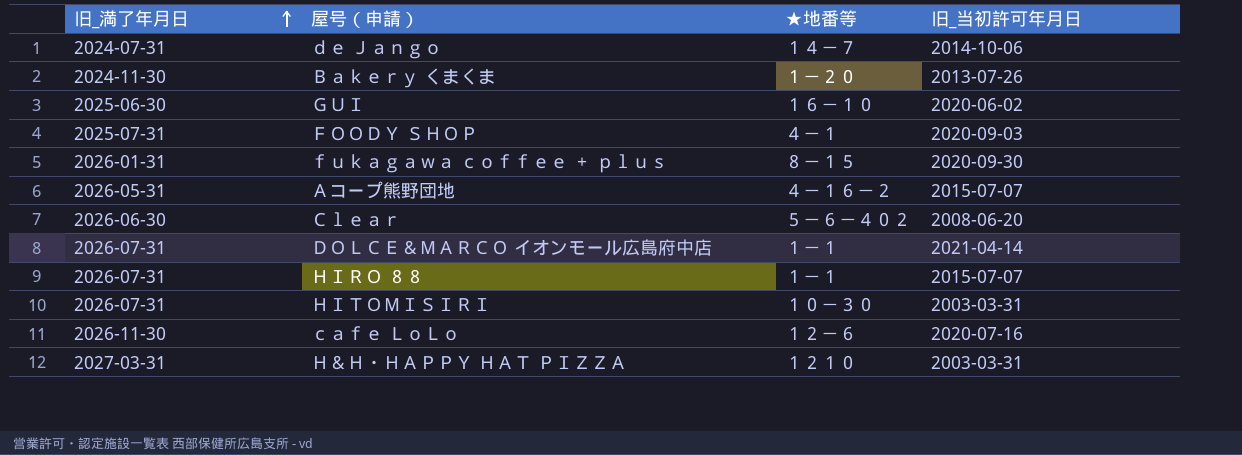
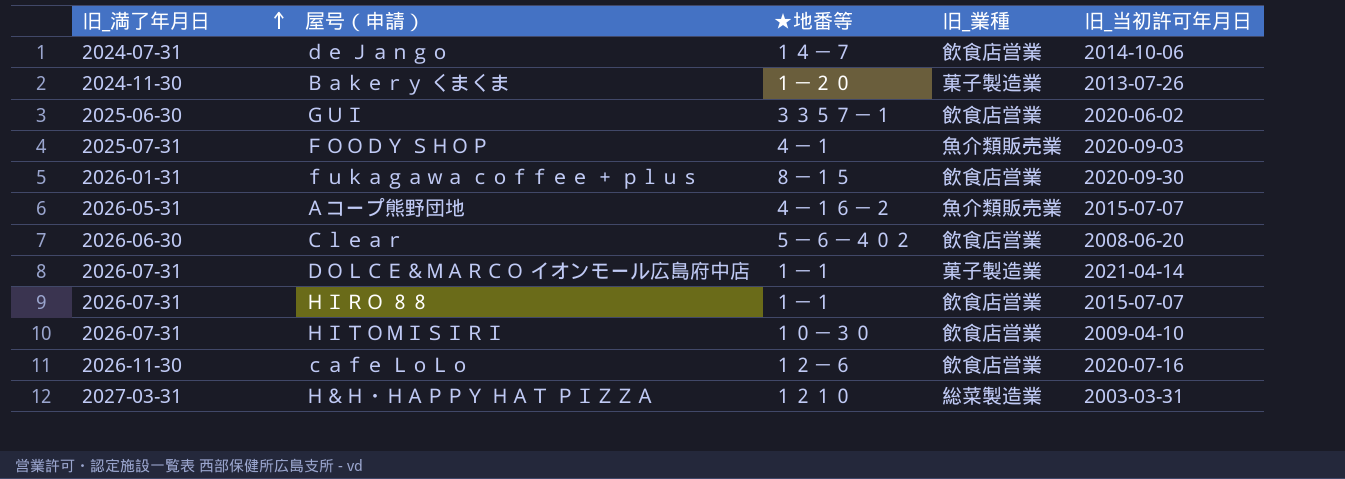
column 旧_業種 | position: none -> 4
ＧＵＩ | ★地番等: １６－１０ -> ３３５７－１
ＨＩＴＯＭＩＳＩＲＩ | 旧_当初許可年月日: 2003-03-31 -> 2009-04-10

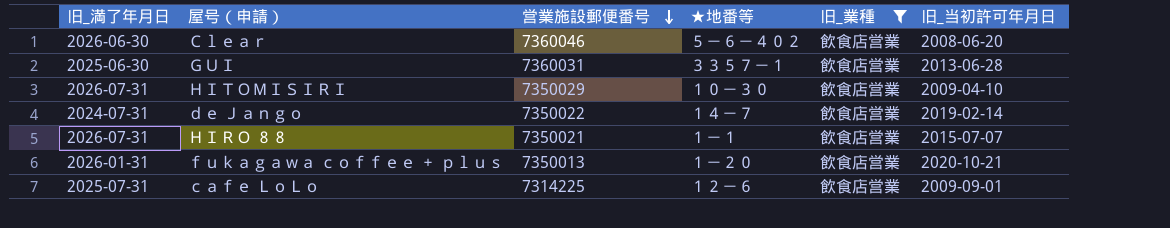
filter: none -> 旧_業種 = 飲食店営業
row order: 旧_満了年月日 ascending -> 営業施設郵便番号 descending
column 営業施設郵便番号 | position: none -> 3
ＧＵＩ | 旧_当初許可年月日: 2020-06-02 -> 2013-06-28
ｄｅ Ｊａｎｇｏ | 旧_当初許可年月日: 2014-10-06 -> 2019-02-14
ｆｕｋａｇａｗａ ｃｏｆｆｅｅ ＋ ｐｌｕｓ | ★地番等: ８－１５ -> １－２０
ｆｕｋａｇａｗａ ｃｏｆｆｅｅ ＋ ｐｌｕｓ | 旧_当初許可年月日: 2020-09-30 -> 2020-10-21
ｃａｆｅ ＬｏＬｏ | 旧_満了年月日: 2026-11-30 -> 2025-07-31
ｃａｆｅ ＬｏＬｏ | 旧_当初許可年月日: 2020-07-16 -> 2009-09-01

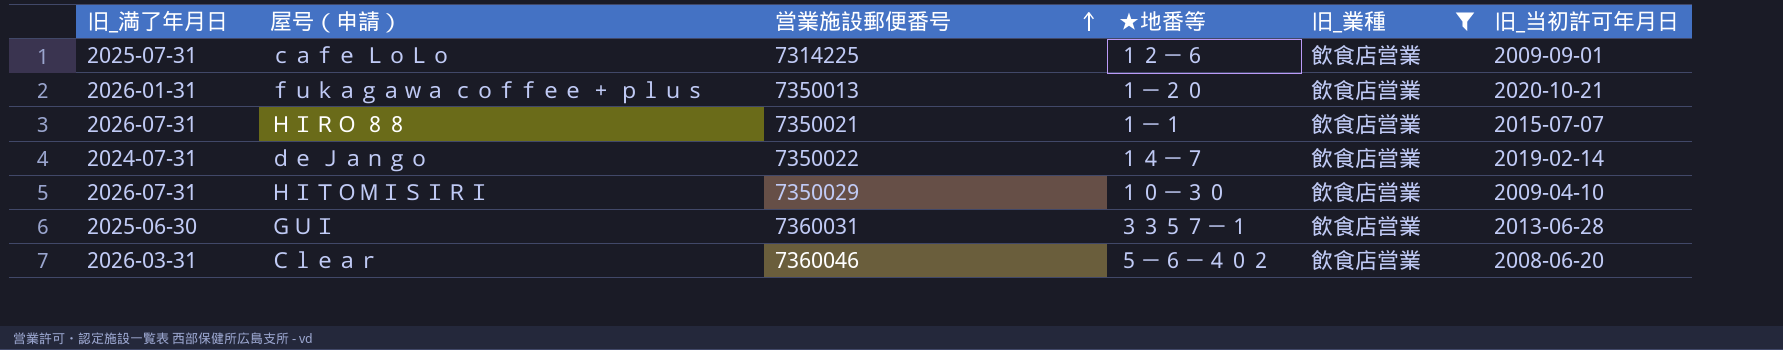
row order: 営業施設郵便番号 descending -> 営業施設郵便番号 ascending
Ｃｌｅａｒ | 旧_満了年月日: 2026-06-30 -> 2026-03-31

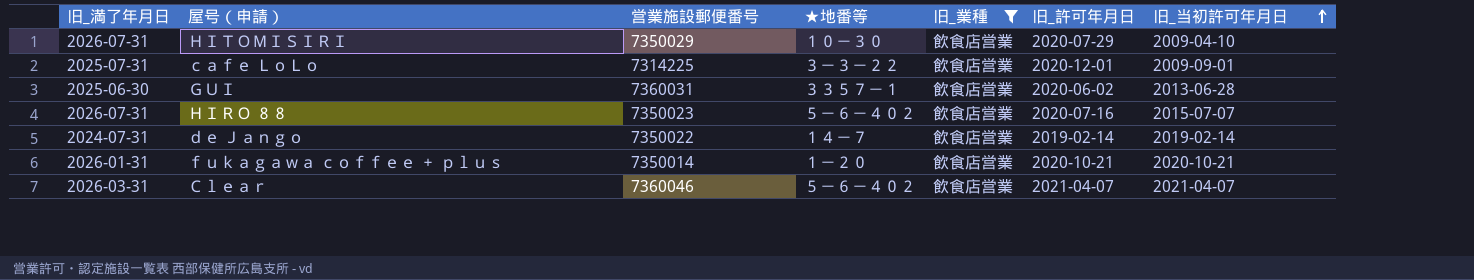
row order: 営業施設郵便番号 ascending -> 旧_当初許可年月日 ascending
column 旧_許可年月日 | position: none -> 6
ｃａｆｅ ＬｏＬｏ | ★地番等: １２－６ -> ３－３－２２
ＨＩＲＯ ８８ | 営業施設郵便番号: 7350021 -> 7350023
ＨＩＲＯ ８８ | ★地番等: １－１ -> ５－６－４０２
ｆｕｋａｇａｗａ ｃｏｆｆｅｅ ＋ ｐｌｕｓ | 営業施設郵便番号: 7350013 -> 7350014
Ｃｌｅａｒ | 旧_当初許可年月日: 2008-06-20 -> 2021-04-07

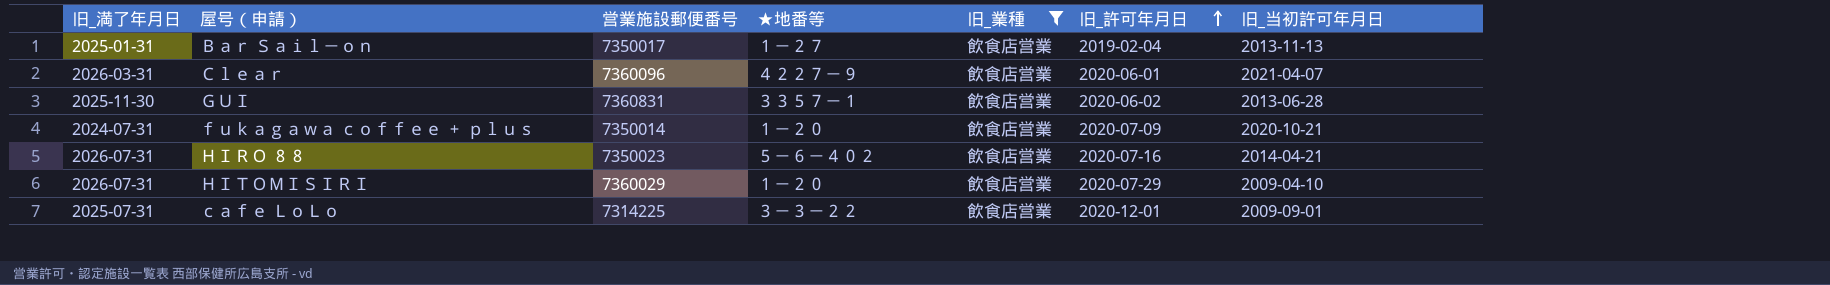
row order: 旧_当初許可年月日 ascending -> 旧_許可年月日 ascending
row ｄｅ Ｊａｎｇｏ: 2024-07-31 | 7350022 | １４－７ | 飲食店営業 | 2019-02-14 | 2019-02-14 -> none
row Ｂａｒ Ｓａｉｌ－ｏｎ: none -> 2025-01-31 | 7350017 | １－２７ | 飲食店営業 | 2019-02-04 | 2013-11-13
Ｃｌｅａｒ | 営業施設郵便番号: 7360046 -> 7360096
Ｃｌｅａｒ | ★地番等: ５－６－４０２ -> ４２２７－９
Ｃｌｅａｒ | 旧_許可年月日: 2021-04-07 -> 2020-06-01
ＧＵＩ | 旧_満了年月日: 2025-06-30 -> 2025-11-30
ＧＵＩ | 営業施設郵便番号: 7360031 -> 7360831
ｆｕｋａｇａｗａ ｃｏｆｆｅｅ ＋ ｐｌｕｓ | 旧_満了年月日: 2026-01-31 -> 2024-07-31
ｆｕｋａｇａｗａ ｃｏｆｆｅｅ ＋ ｐｌｕｓ | 旧_許可年月日: 2020-10-21 -> 2020-07-09
ＨＩＲＯ ８８ | 旧_当初許可年月日: 2015-07-07 -> 2014-04-21
ＨＩＴＯＭＩＳＩＲＩ | 営業施設郵便番号: 7350029 -> 7360029
ＨＩＴＯＭＩＳＩＲＩ | ★地番等: １０－３０ -> １－２０

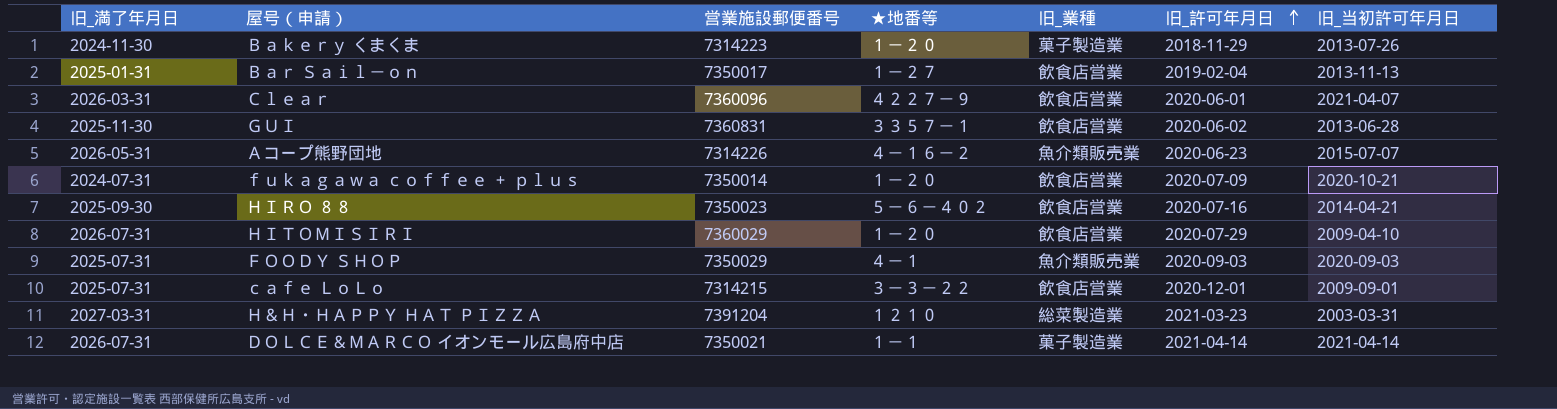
filter: 旧_業種 = 飲食店営業 -> none
ＨＩＲＯ ８８ | 旧_満了年月日: 2026-07-31 -> 2025-09-30
ｃａｆｅ ＬｏＬｏ | 営業施設郵便番号: 7314225 -> 7314215

